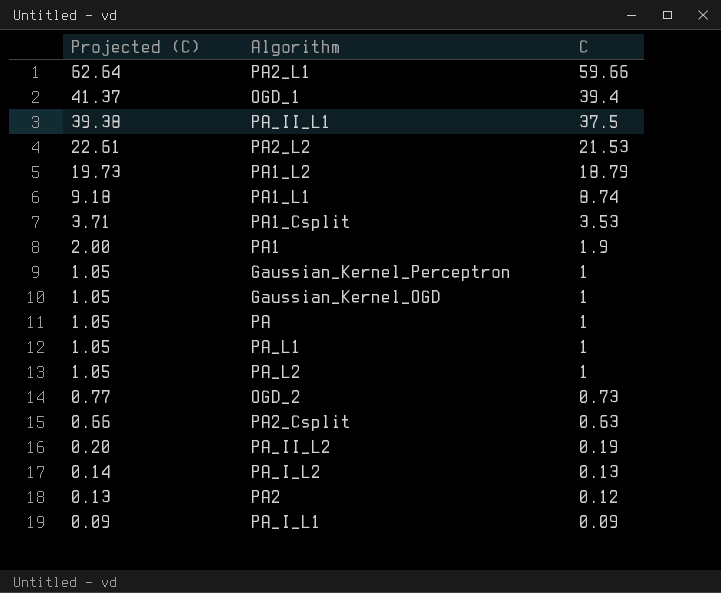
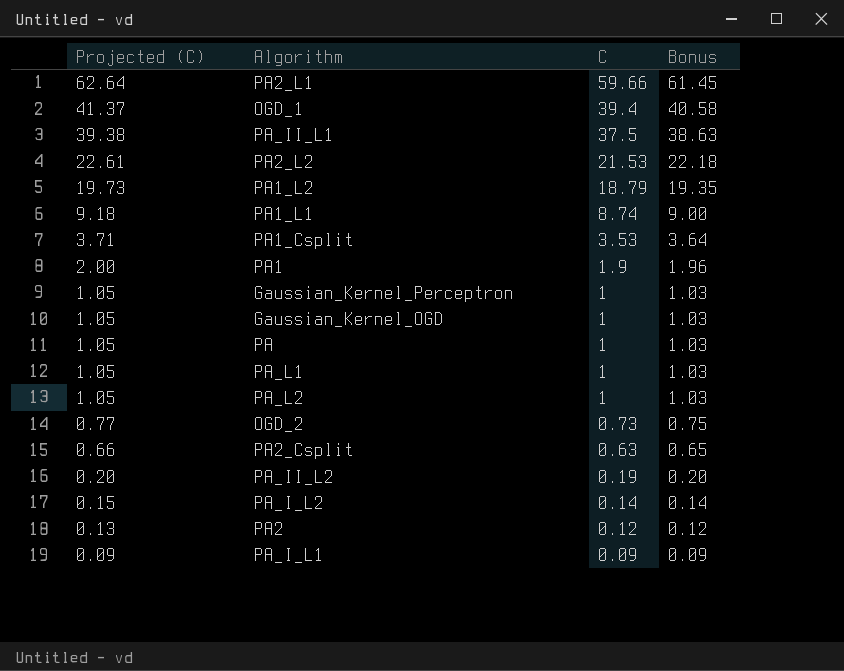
column Bonus | formula: none -> [C] * 1.03
PA_I_L2 | Projected (C): 0.14 -> 0.15
PA_I_L2 | C: 0.13 -> 0.14

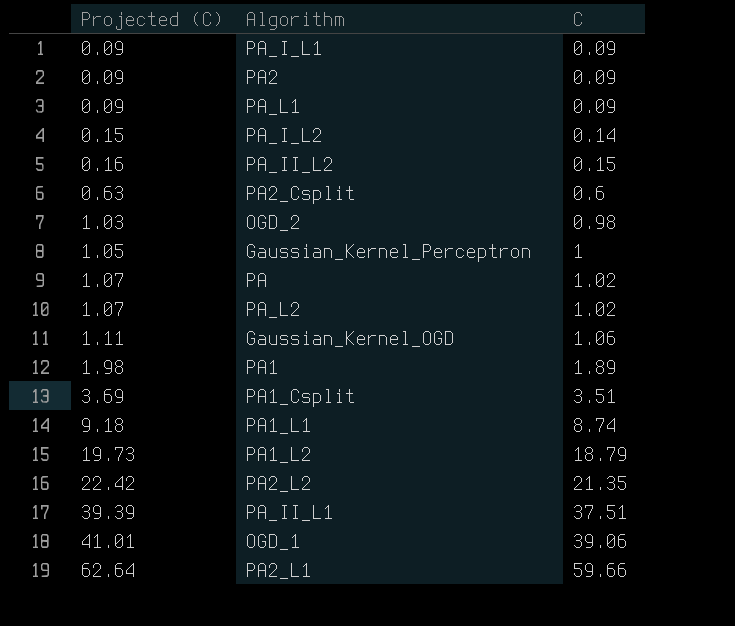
row order: Projected (C) descending -> Projected (C) ascending
column Bonus | formula: [C] * 1.03 -> none
PA2 | Projected (C): 0.13 -> 0.09
PA2 | C: 0.12 -> 0.09
PA_L1 | Projected (C): 1.05 -> 0.09
PA_L1 | C: 1 -> 0.09
PA_II_L2 | Projected (C): 0.20 -> 0.16
PA_II_L2 | C: 0.19 -> 0.15
PA2_Csplit | Projected (C): 0.66 -> 0.63
PA2_Csplit | C: 0.63 -> 0.6
OGD_2 | Projected (C): 0.77 -> 1.03
OGD_2 | C: 0.73 -> 0.98
PA | Projected (C): 1.05 -> 1.07
PA | C: 1 -> 1.02
PA_L2 | Projected (C): 1.05 -> 1.07
PA_L2 | C: 1 -> 1.02
Gaussian_Kernel_OGD | Projected (C): 1.05 -> 1.11
Gaussian_Kernel_OGD | C: 1 -> 1.06
PA1 | Projected (C): 2.00 -> 1.98
PA1 | C: 1.9 -> 1.89
PA1_Csplit | Projected (C): 3.71 -> 3.69
PA1_Csplit | C: 3.53 -> 3.51
PA2_L2 | Projected (C): 22.61 -> 22.42
PA2_L2 | C: 21.53 -> 21.35
PA_II_L1 | Projected (C): 39.38 -> 39.39
PA_II_L1 | C: 37.5 -> 37.51
OGD_1 | Projected (C): 41.37 -> 41.01
OGD_1 | C: 39.4 -> 39.06

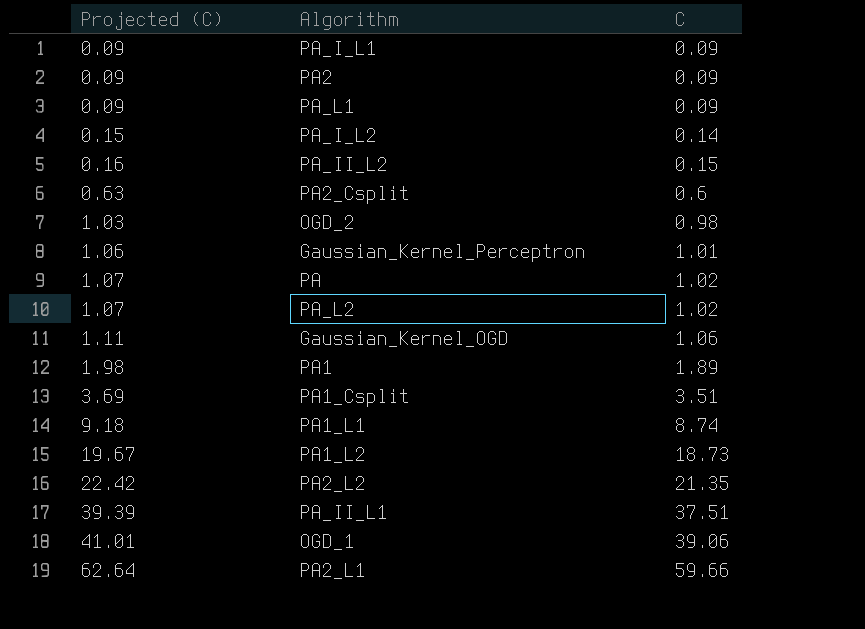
Gaussian_Kernel_Perceptron | Projected (C): 1.05 -> 1.06
Gaussian_Kernel_Perceptron | C: 1 -> 1.01
PA1_L2 | Projected (C): 19.73 -> 19.67
PA1_L2 | C: 18.79 -> 18.73

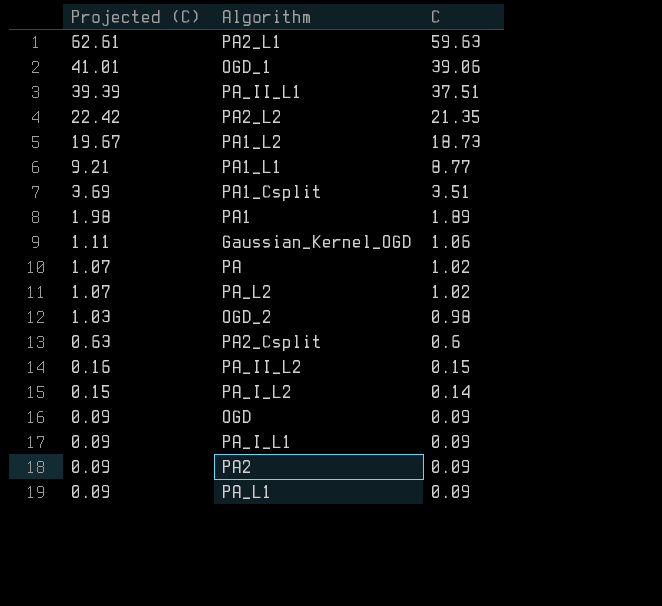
row order: Projected (C) ascending -> Projected (C) descending
row Gaussian_Kernel_Perceptron: 1.06 | 1.01 -> none
PA2_L1 | Projected (C): 62.64 -> 62.61
PA2_L1 | C: 59.66 -> 59.63
PA1_L1 | Projected (C): 9.18 -> 9.21
PA1_L1 | C: 8.74 -> 8.77
row OGD: none -> 0.09 | 0.09

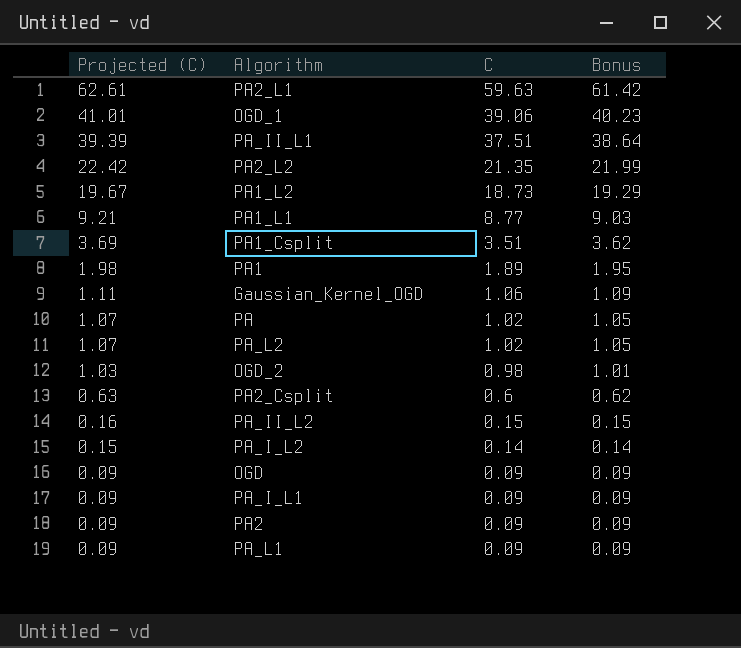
column Bonus | formula: none -> [C] * 1.03

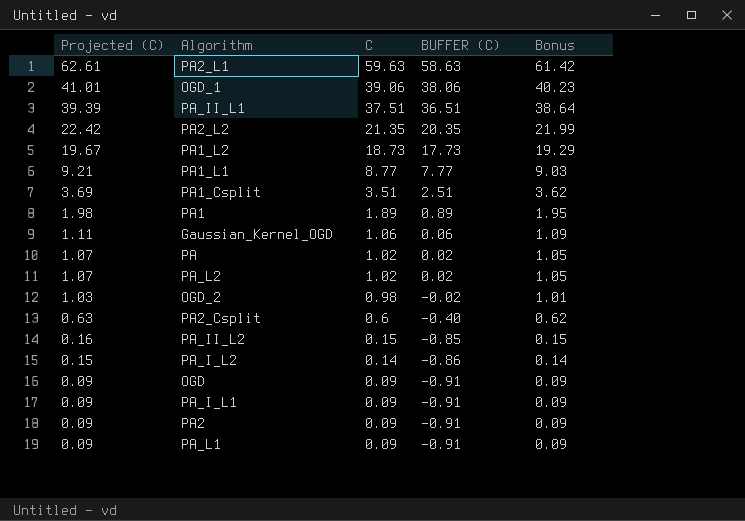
column BUFFER (C) | formula: none -> [C] - 1

